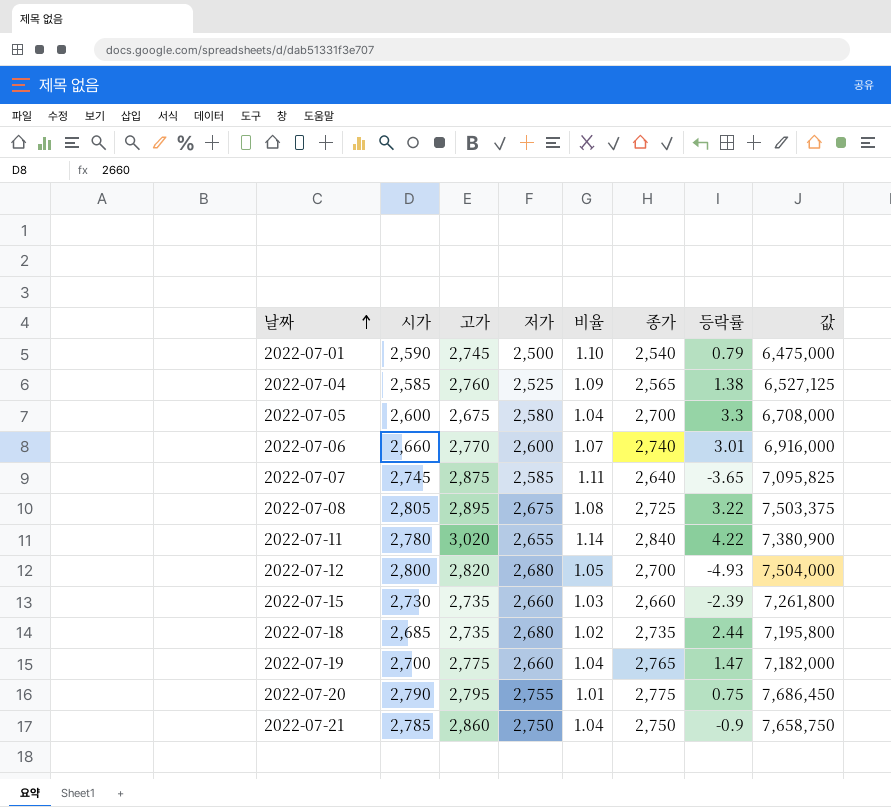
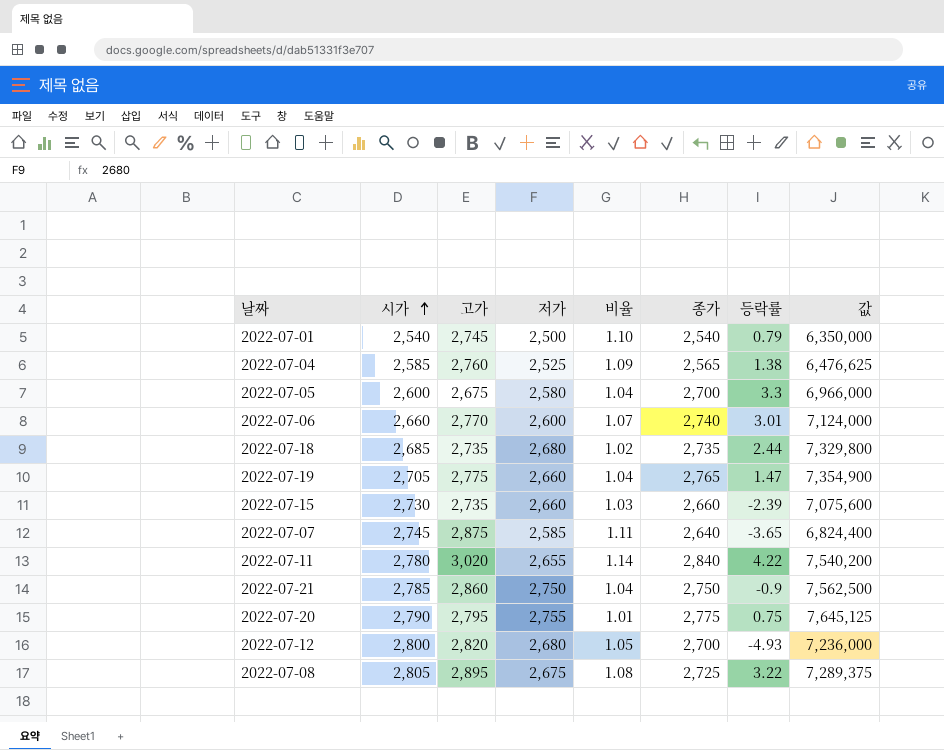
row order: 날짜 ascending -> 시가 ascending
column 값 | formula: [시가] * [저가] -> [저가] * [종가]
2022-07-01 | 시가: 2,590 -> 2,540
2022-07-19 | 시가: 2,700 -> 2,705

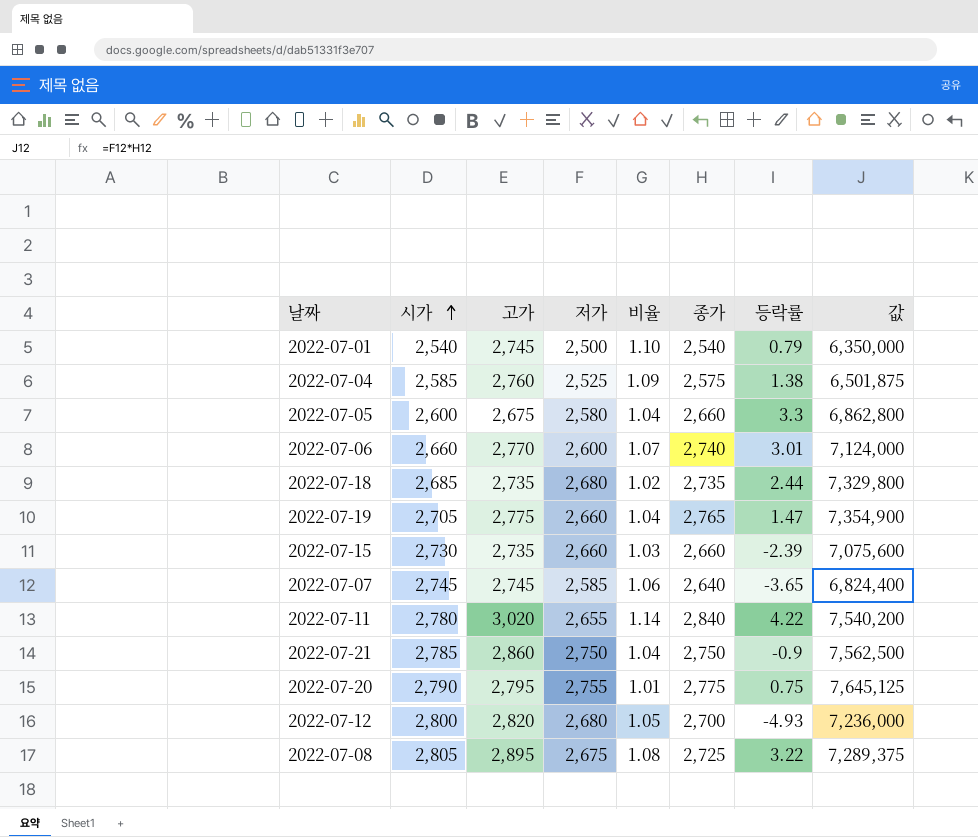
2022-07-04 | 종가: 2,565 -> 2,575
2022-07-04 | 값: 6,476,625 -> 6,501,875
2022-07-05 | 종가: 2,700 -> 2,660
2022-07-05 | 값: 6,966,000 -> 6,862,800
2022-07-07 | 고가: 2,875 -> 2,745
2022-07-07 | 비율: 1.11 -> 1.06

